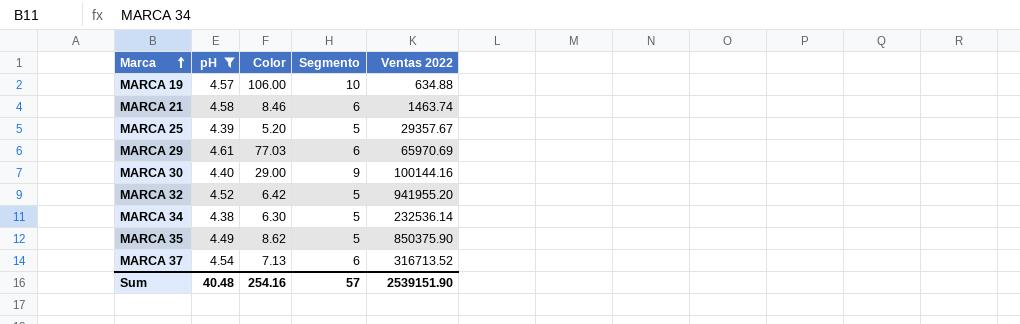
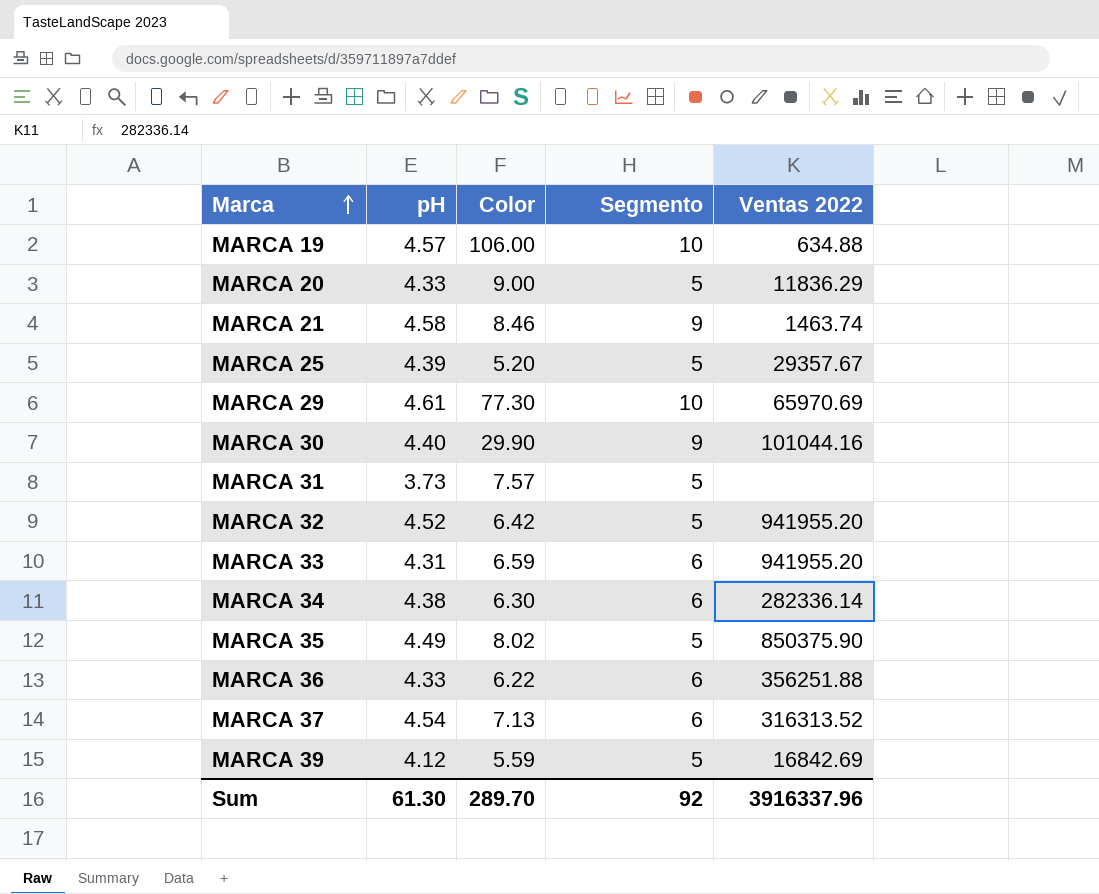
filter: pH >= 4.38 -> none
MARCA 21 | Segmento: 6 -> 9
MARCA 29 | Color: 77.03 -> 77.30
MARCA 29 | Segmento: 6 -> 10
MARCA 30 | Color: 29.00 -> 29.90
MARCA 30 | Ventas 2022: 100144.16 -> 101044.16
MARCA 34 | Segmento: 5 -> 6
MARCA 34 | Ventas 2022: 232536.14 -> 282336.14
MARCA 35 | Color: 8.62 -> 8.02
MARCA 37 | Ventas 2022: 316713.52 -> 316313.52
Sum | pH: 40.48 -> 61.30
Sum | Color: 254.16 -> 289.70
Sum | Segmento: 57 -> 92
Sum | Ventas 2022: 2539151.90 -> 3916337.96

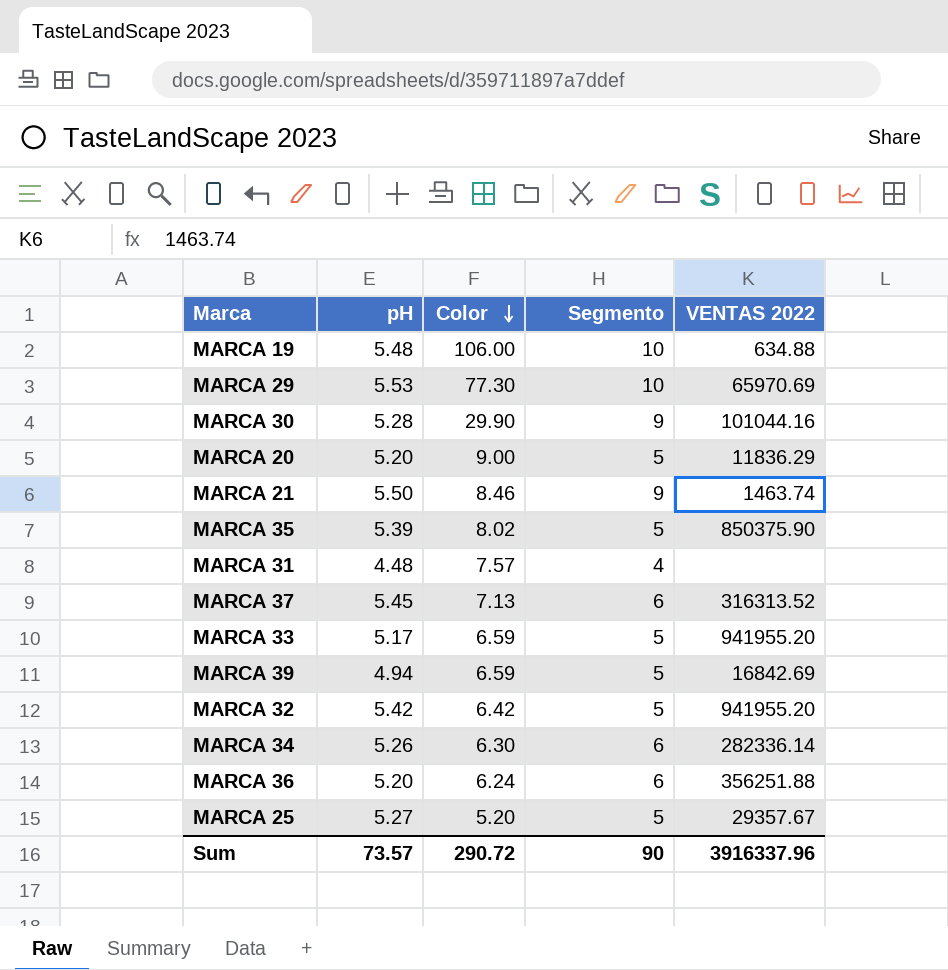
row order: Marca ascending -> Color descending
column name: Ventas 2022 -> VENTAS 2022
MARCA 19 | pH: 4.57 -> 5.48
MARCA 29 | pH: 4.61 -> 5.53
MARCA 30 | pH: 4.40 -> 5.28
MARCA 20 | pH: 4.33 -> 5.20
MARCA 21 | pH: 4.58 -> 5.50
MARCA 35 | pH: 4.49 -> 5.39
MARCA 31 | pH: 3.73 -> 4.48
MARCA 31 | Segmento: 5 -> 4
MARCA 37 | pH: 4.54 -> 5.45
MARCA 33 | pH: 4.31 -> 5.17
MARCA 33 | Segmento: 6 -> 5
MARCA 39 | pH: 4.12 -> 4.94
MARCA 39 | Color: 5.59 -> 6.59
MARCA 32 | pH: 4.52 -> 5.42
MARCA 34 | pH: 4.38 -> 5.26
MARCA 36 | pH: 4.33 -> 5.20
MARCA 36 | Color: 6.22 -> 6.24
MARCA 25 | pH: 4.39 -> 5.27
Sum | pH: 61.30 -> 73.57
Sum | Color: 289.70 -> 290.72
Sum | Segmento: 92 -> 90

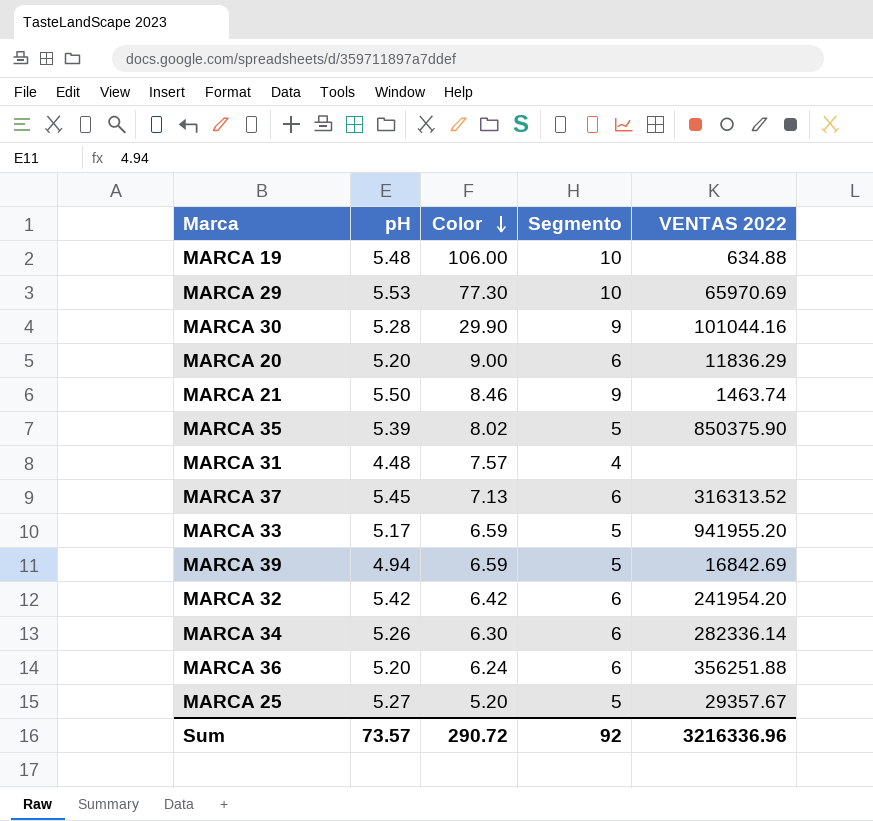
MARCA 20 | Segmento: 5 -> 6
MARCA 32 | Segmento: 5 -> 6
MARCA 32 | VENTAS 2022: 941955.20 -> 241954.20
Sum | Segmento: 90 -> 92
Sum | VENTAS 2022: 3916337.96 -> 3216336.96

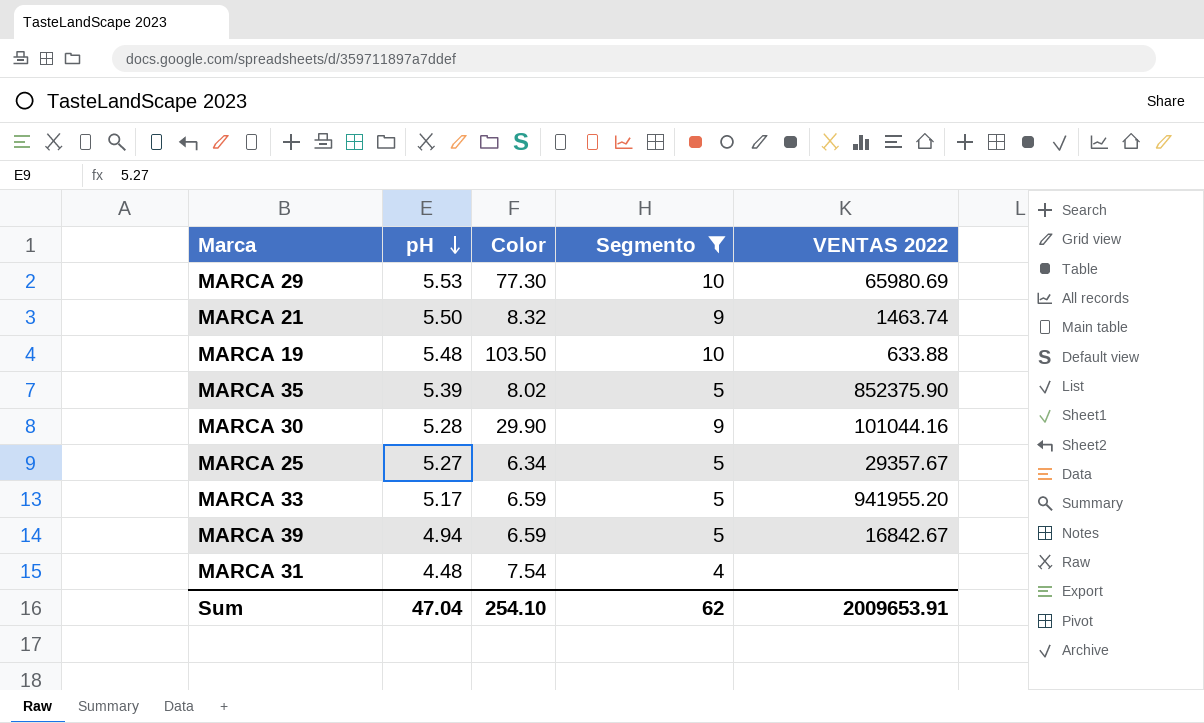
filter: none -> Segmento != 6
row order: Color descending -> pH descending
MARCA 29 | VENTAS 2022: 65970.69 -> 65980.69
MARCA 21 | Color: 8.46 -> 8.32
MARCA 19 | Color: 106.00 -> 103.50
MARCA 19 | VENTAS 2022: 634.88 -> 633.88
MARCA 35 | VENTAS 2022: 850375.90 -> 852375.90
MARCA 25 | Color: 5.20 -> 6.34
MARCA 39 | VENTAS 2022: 16842.69 -> 16842.67
MARCA 31 | Color: 7.57 -> 7.54
Sum | pH: 73.57 -> 47.04
Sum | Color: 290.72 -> 254.10
Sum | Segmento: 92 -> 62
Sum | VENTAS 2022: 3216336.96 -> 2009653.91

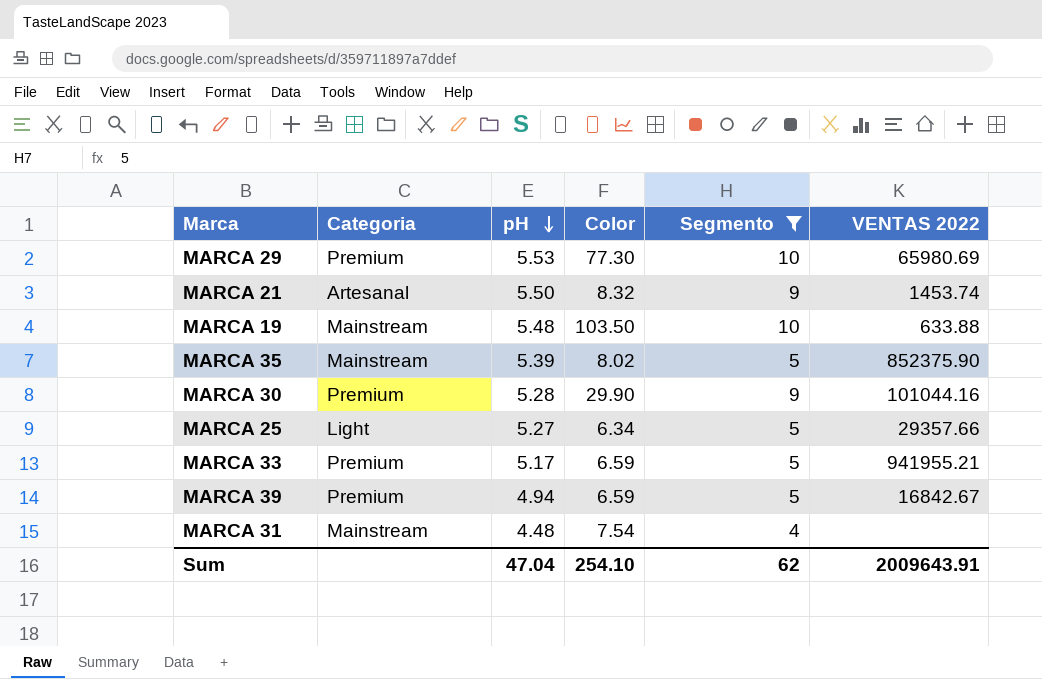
column Categoria | position: none -> 2
MARCA 21 | VENTAS 2022: 1463.74 -> 1453.74
MARCA 25 | VENTAS 2022: 29357.67 -> 29357.66
MARCA 33 | VENTAS 2022: 941955.20 -> 941955.21
Sum | VENTAS 2022: 2009653.91 -> 2009643.91

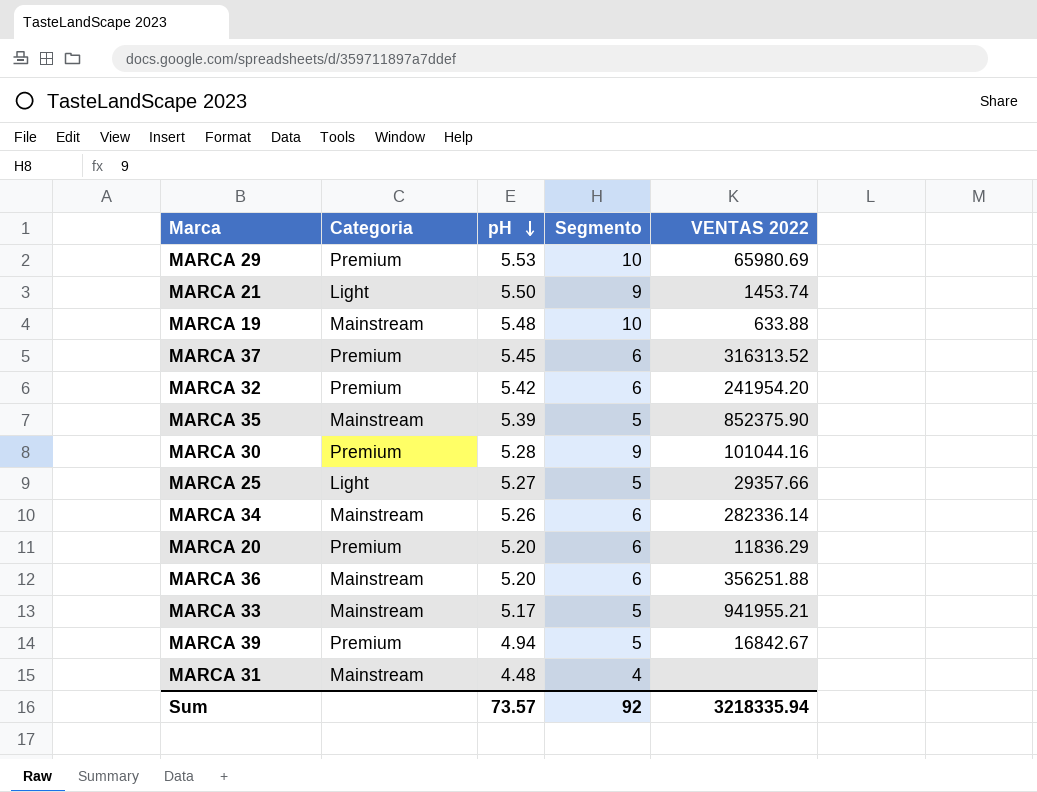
filter: Segmento != 6 -> none
column Color | position: 4 -> none
MARCA 21 | Categoria: Artesanal -> Light
MARCA 33 | Categoria: Premium -> Mainstream
Sum | pH: 47.04 -> 73.57
Sum | Segmento: 62 -> 92
Sum | VENTAS 2022: 2009643.91 -> 3218335.94

